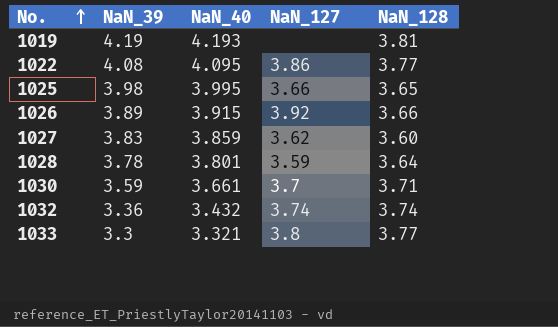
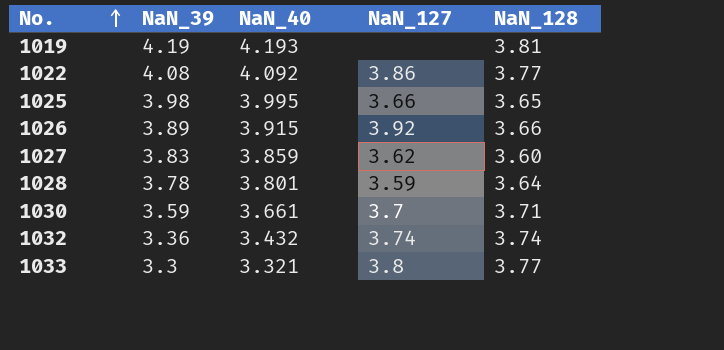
1022 | NaN_40: 4.095 -> 4.092

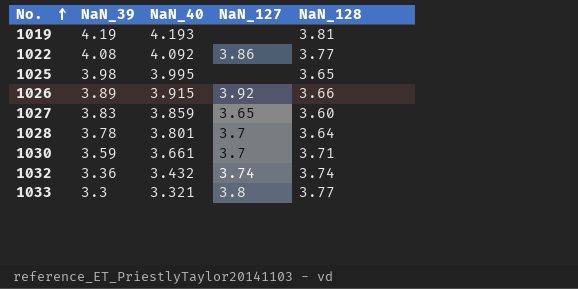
1025 | NaN_127: 3.66 -> none
1027 | NaN_127: 3.62 -> 3.65
1028 | NaN_127: 3.59 -> 3.7

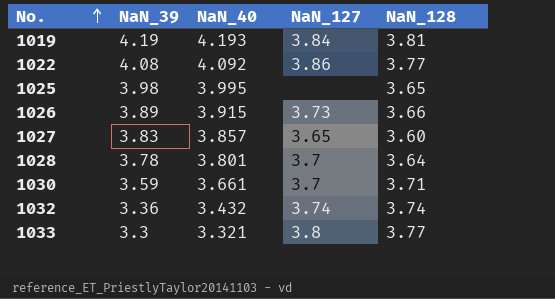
1019 | NaN_127: none -> 3.84
1026 | NaN_127: 3.92 -> 3.73
1027 | NaN_40: 3.859 -> 3.857

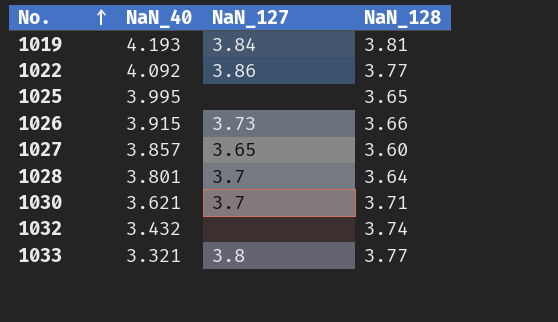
column NaN_39 | position: 2 -> none
1030 | NaN_40: 3.661 -> 3.621
1032 | NaN_127: 3.74 -> none

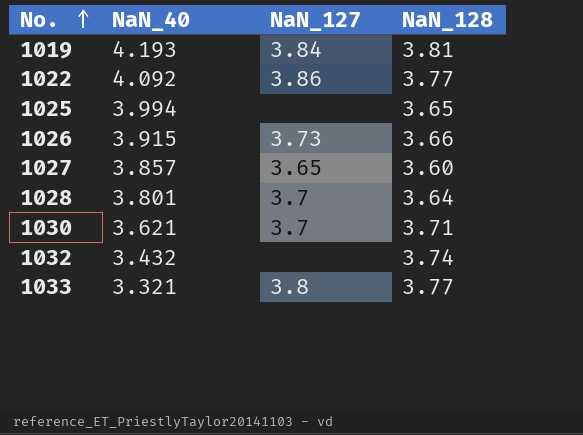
1025 | NaN_40: 3.995 -> 3.994

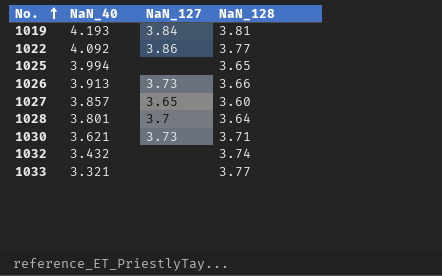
1026 | NaN_40: 3.915 -> 3.913
1030 | NaN_127: 3.7 -> 3.73
1033 | NaN_127: 3.8 -> none

